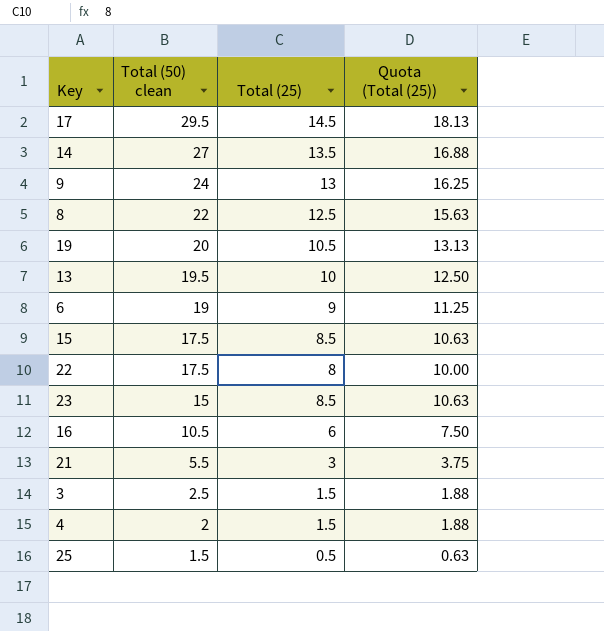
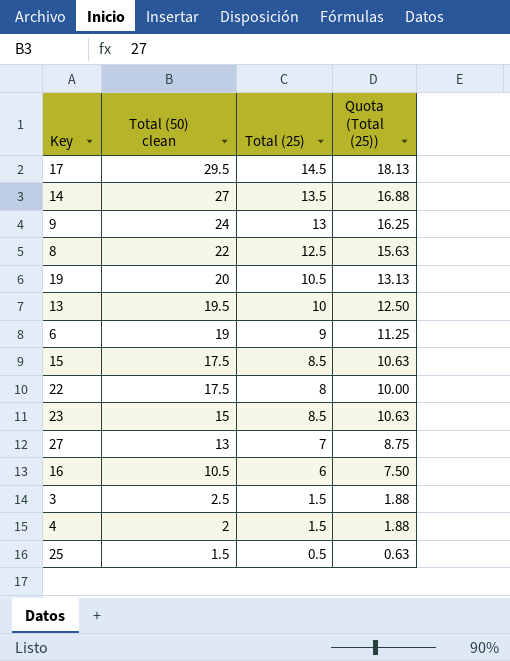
row 21: 5.5 | 3 | 3.75 -> none
row 27: none -> 13 | 7 | 8.75

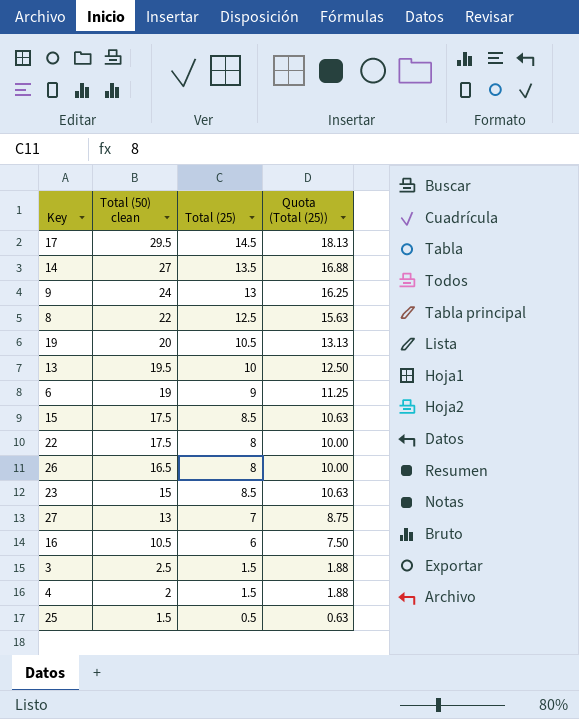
row 26: none -> 16.5 | 8 | 10.00

